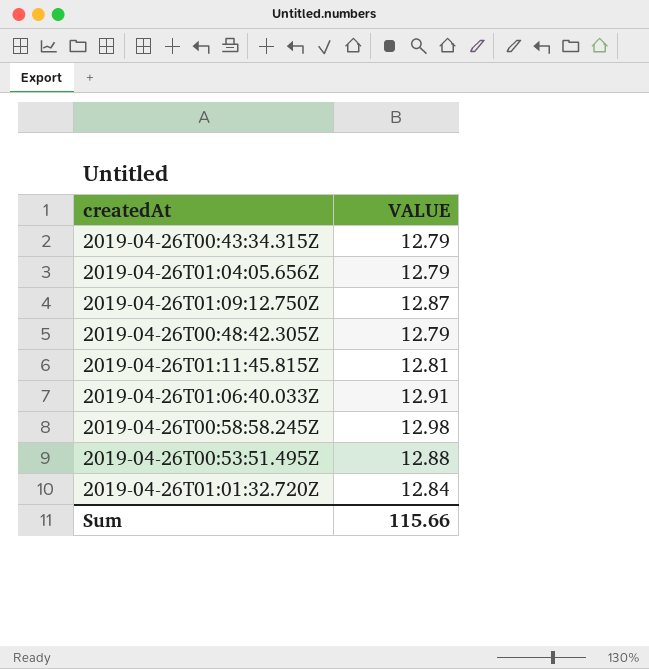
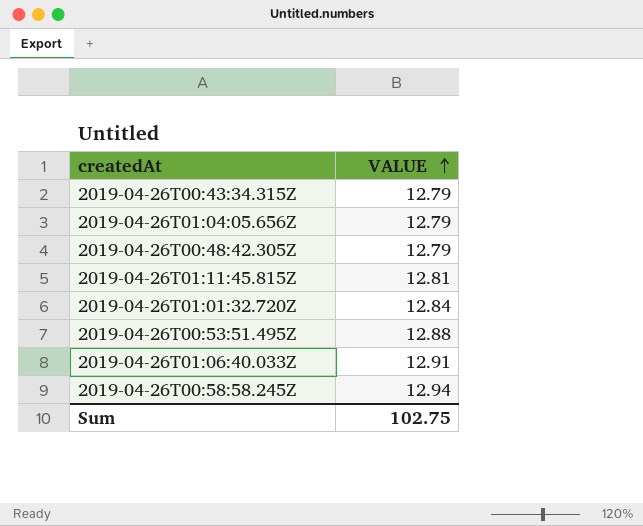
row order: none -> VALUE ascending
row 2019-04-26T01:09:12.750Z: 12.87 -> none
2019-04-26T00:58:58.245Z | VALUE: 12.98 -> 12.94
Sum | VALUE: 115.66 -> 102.75

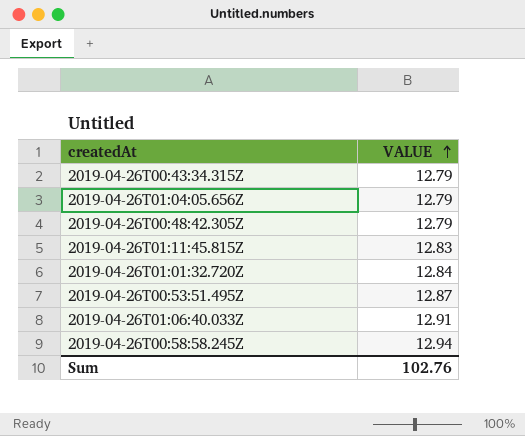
2019-04-26T01:11:45.815Z | VALUE: 12.81 -> 12.83
2019-04-26T00:53:51.495Z | VALUE: 12.88 -> 12.87
Sum | VALUE: 102.75 -> 102.76

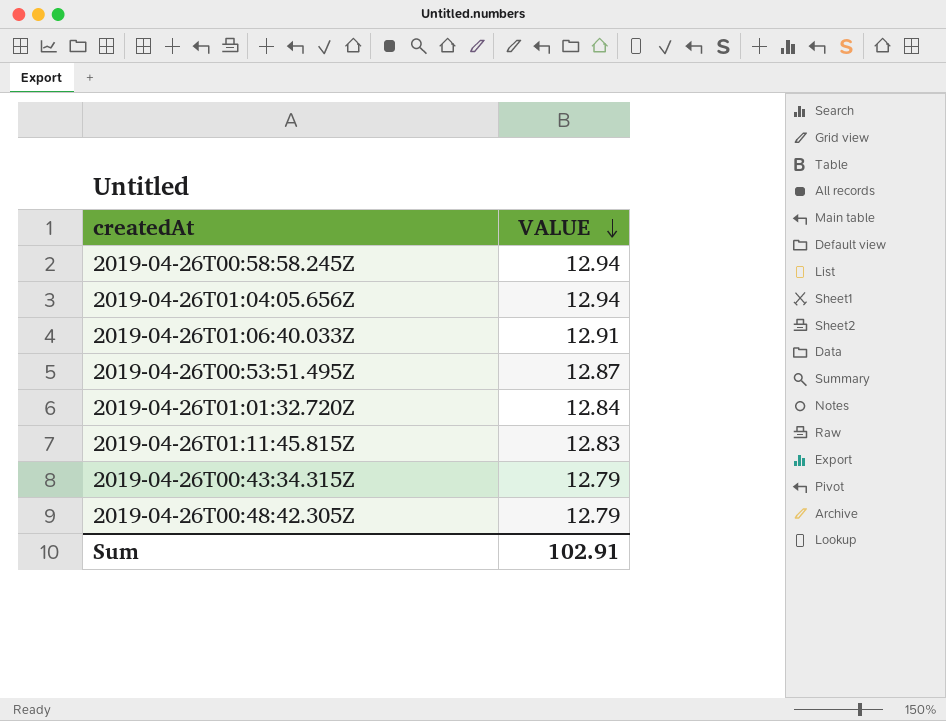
row order: VALUE ascending -> VALUE descending
2019-04-26T01:04:05.656Z | VALUE: 12.79 -> 12.94
Sum | VALUE: 102.76 -> 102.91

